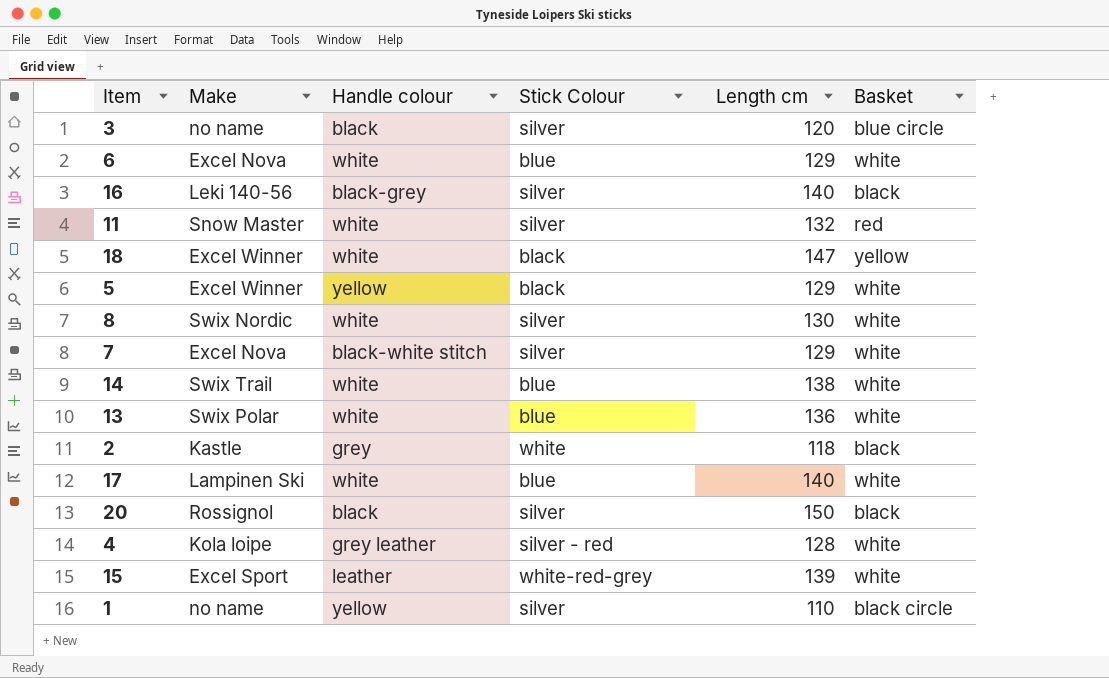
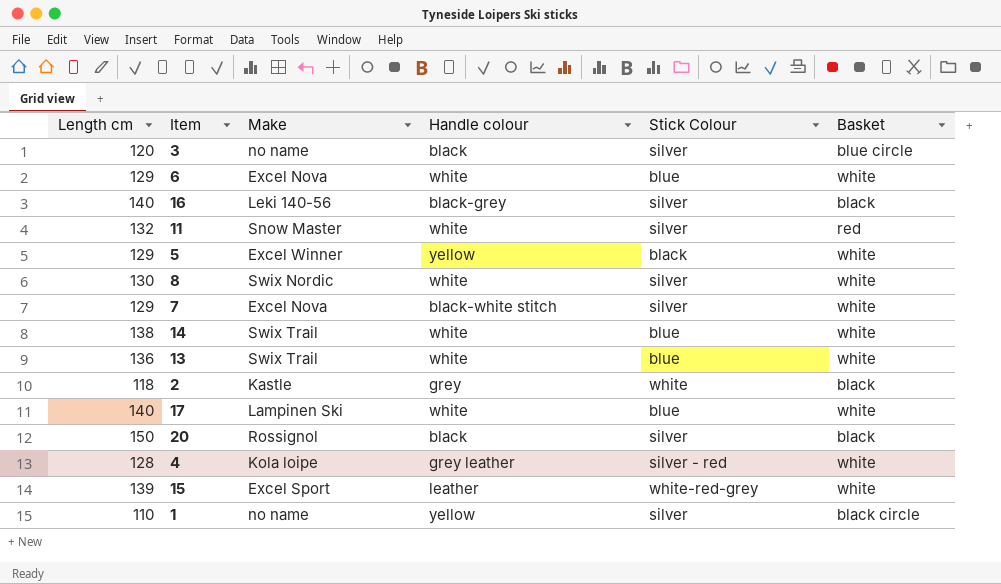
column Length cm | position: 5 -> 1
row 18: Excel Winner | white | black | 147 | yellow -> none
13 | Make: Swix Polar -> Swix Trail

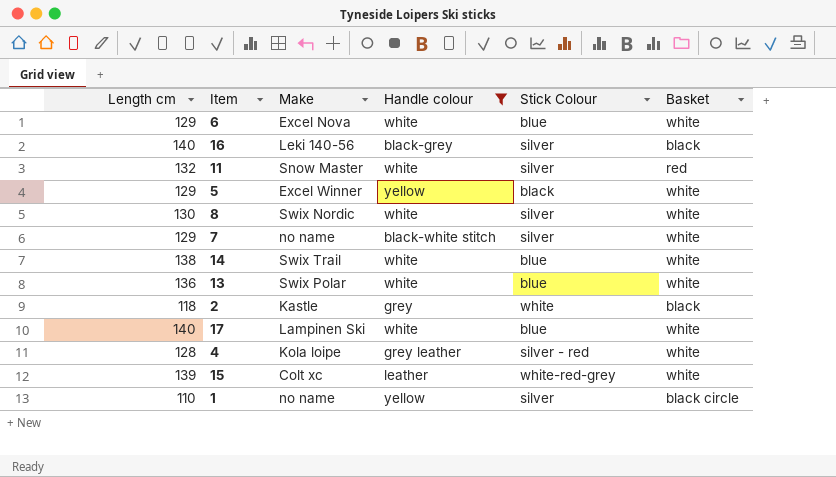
filter: none -> Handle colour != black
7 | Make: Excel Nova -> no name
13 | Make: Swix Trail -> Swix Polar
15 | Make: Excel Sport -> Colt xc

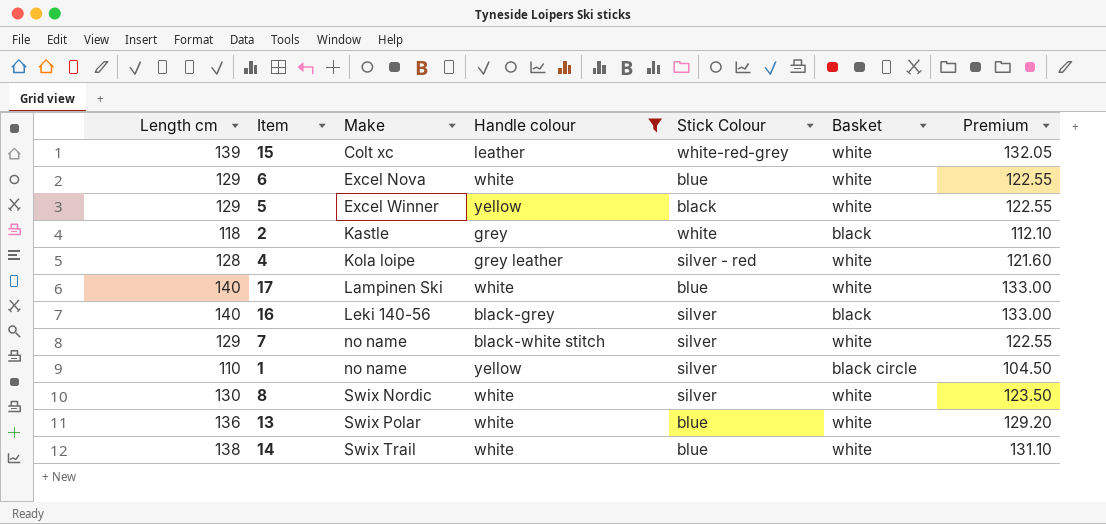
row order: none -> Make ascending
column Premium | formula: none -> [Length cm] * 0.95
row 11: 132 | Snow Master | white | silver | red -> none

